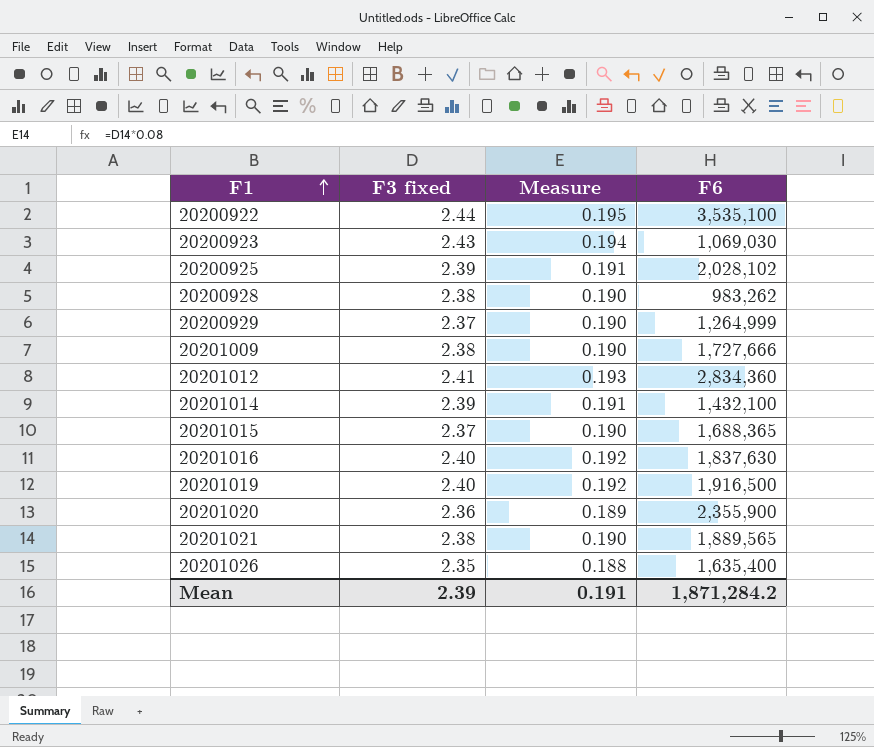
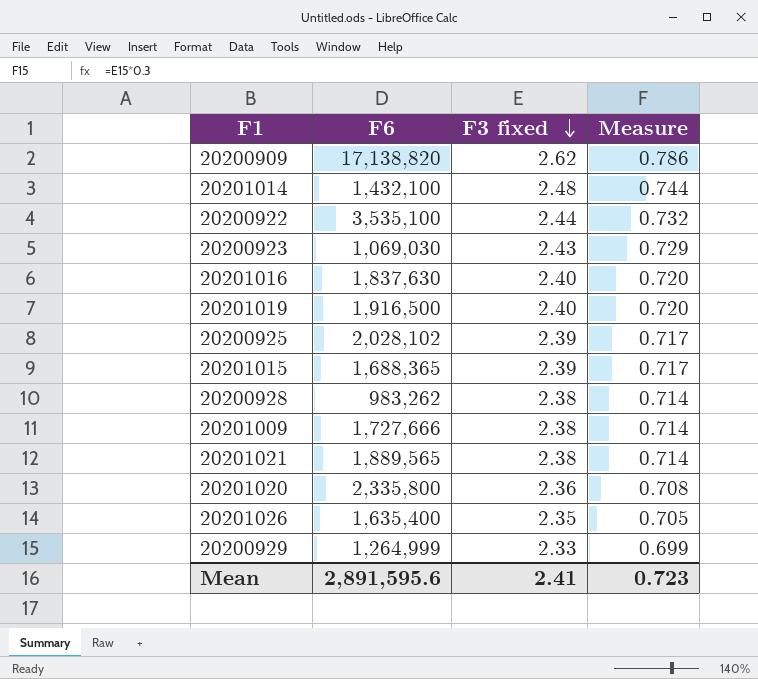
row order: F1 ascending -> F3 fixed descending
column F6 | position: 4 -> 2
column Measure | formula: [F3 fixed] * 0.08 -> [F3 fixed] * 0.3
row 20201012: 2.41 | 0.193 | 2,834,360 -> none
row 20200909: none -> 17,138,820 | 2.62 | 0.786
20201014 | F3 fixed: 2.39 -> 2.48
20201015 | F3 fixed: 2.37 -> 2.39
20201020 | F6: 2,355,900 -> 2,335,800
20200929 | F3 fixed: 2.37 -> 2.33
Mean | F6: 1,871,284.2 -> 2,891,595.6
Mean | F3 fixed: 2.39 -> 2.41
Mean | Measure: 0.191 -> 0.723

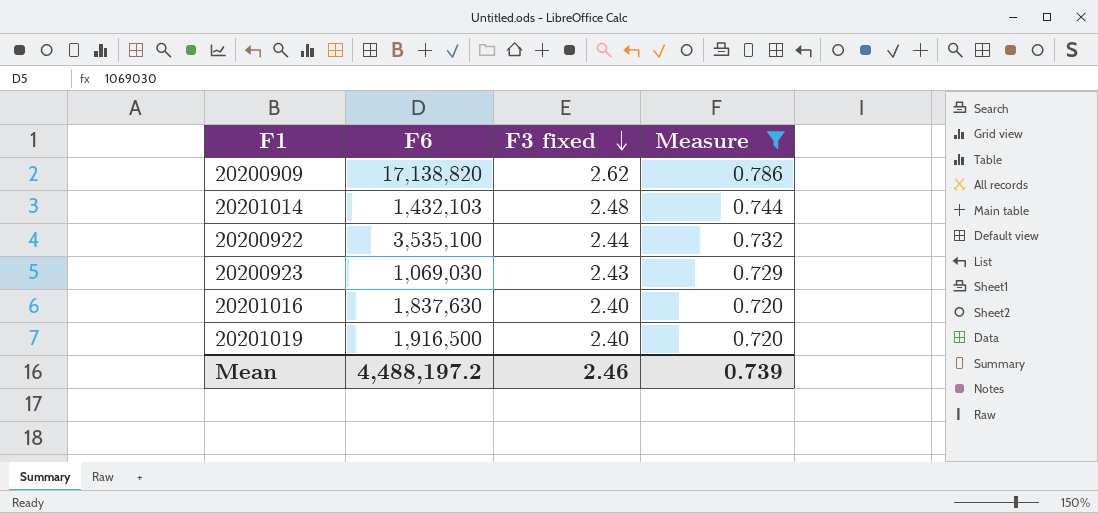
filter: none -> Measure >= 0.720
20201014 | F6: 1,432,100 -> 1,432,103
Mean | F6: 2,891,595.6 -> 4,488,197.2
Mean | F3 fixed: 2.41 -> 2.46
Mean | Measure: 0.723 -> 0.739

